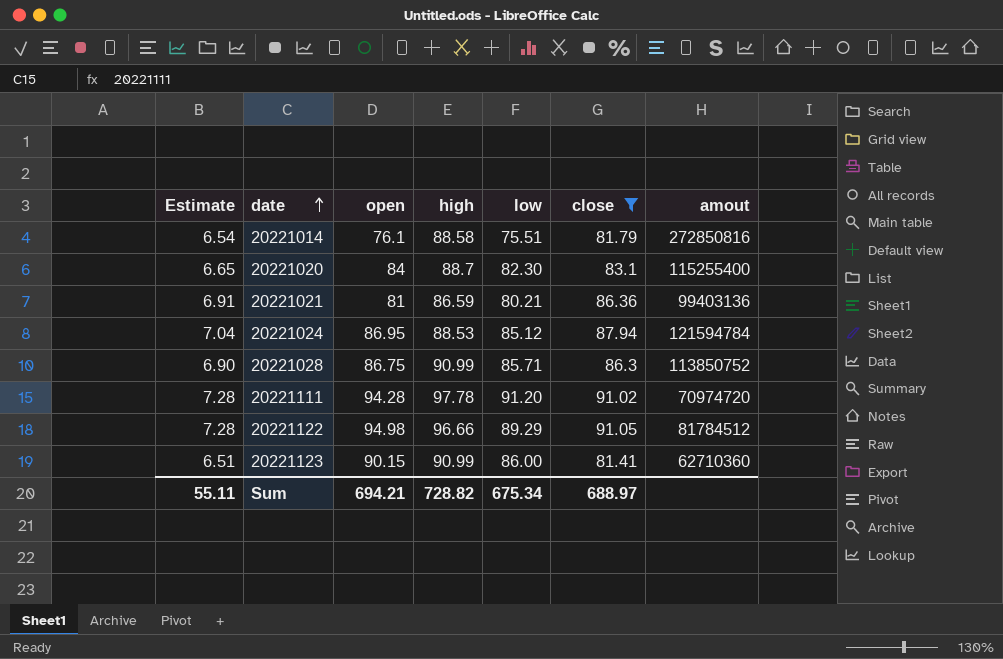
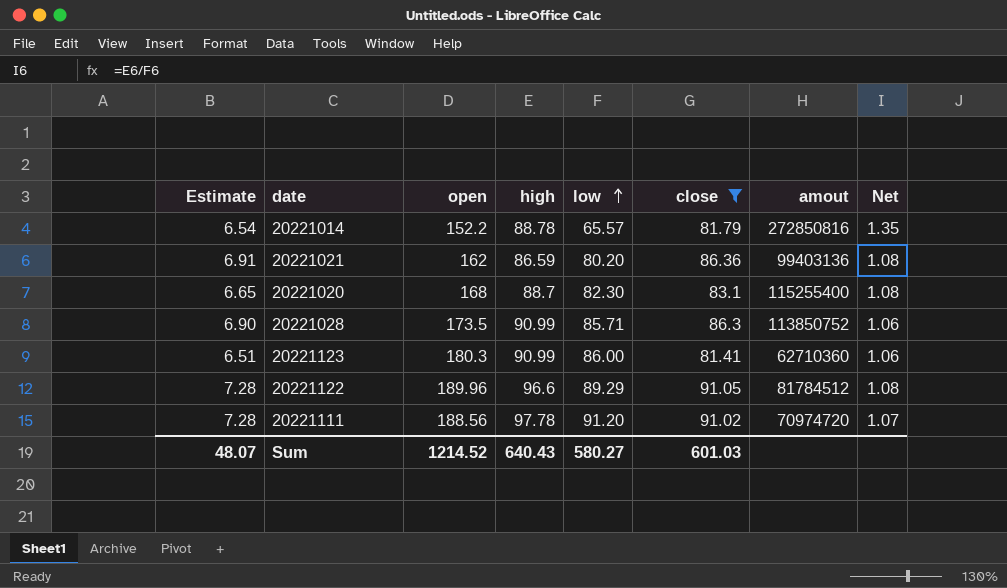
row order: date ascending -> low ascending
column Net | formula: none -> [high] / [low]
row 20221024: 7.04 | 86.95 | 88.53 | 85.12 | 87.94 | 121594784 -> none
20221014 | open: 76.1 -> 152.2
20221014 | high: 88.58 -> 88.78
20221014 | low: 75.51 -> 65.57
20221021 | open: 81 -> 162
20221021 | low: 80.21 -> 80.20
20221020 | open: 84 -> 168
20221028 | open: 86.75 -> 173.5
20221123 | open: 90.15 -> 180.3
20221122 | open: 94.98 -> 189.96
20221122 | high: 96.66 -> 96.6
20221111 | open: 94.28 -> 188.56
Sum | Estimate: 55.11 -> 48.07
Sum | open: 694.21 -> 1214.52
Sum | high: 728.82 -> 640.43
Sum | low: 675.34 -> 580.27
Sum | close: 688.97 -> 601.03

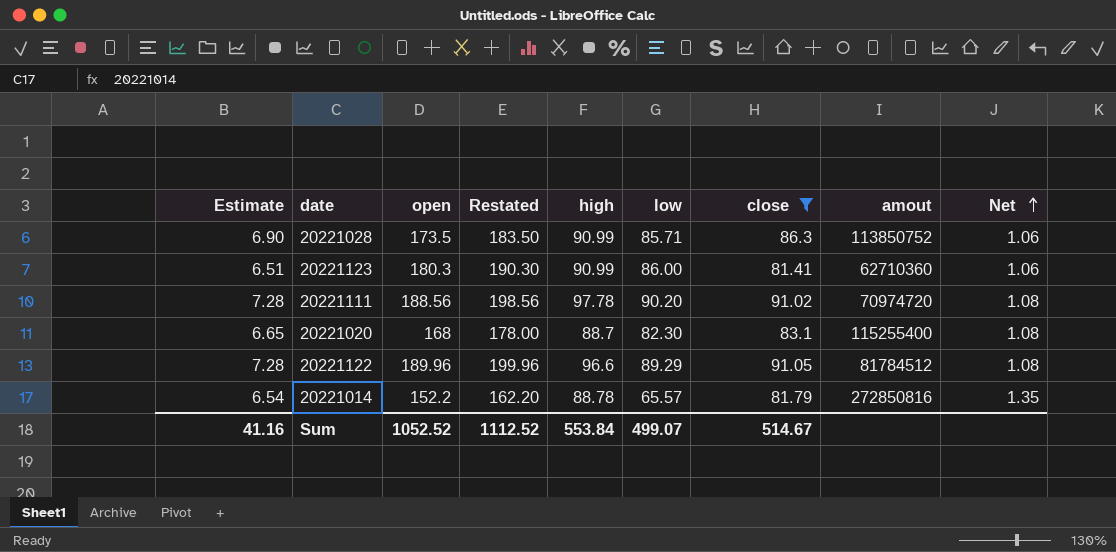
row order: low ascending -> Net ascending
column Restated | formula: none -> [open] + 10
row 20221021: 6.91 | 162 | 86.59 | 80.20 | 86.36 | 99403136 | 1.08 -> none
20221111 | low: 91.20 -> 90.20
20221111 | Net: 1.07 -> 1.08
Sum | Estimate: 48.07 -> 41.16
Sum | open: 1214.52 -> 1052.52
Sum | high: 640.43 -> 553.84
Sum | low: 580.27 -> 499.07
Sum | close: 601.03 -> 514.67

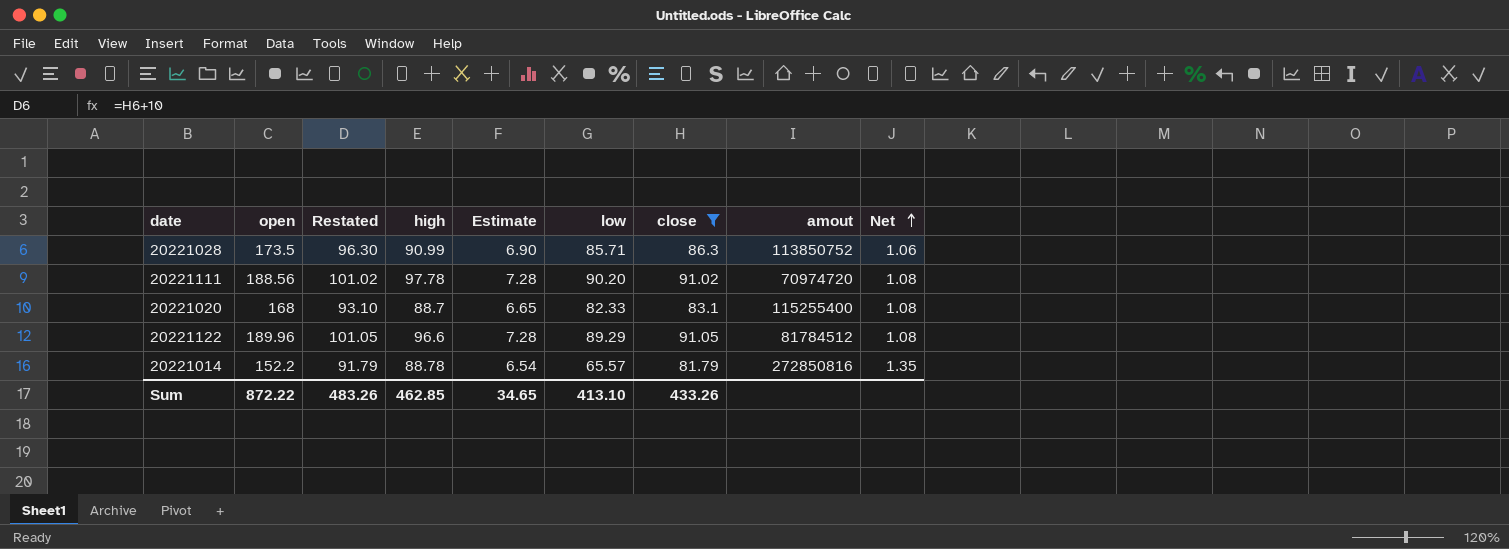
column Restated | formula: [open] + 10 -> [close] + 10
column Estimate | position: 1 -> 5
row 20221123: 6.51 | 180.3 | 190.30 | 90.99 | 86.00 | 81.41 | 62710360 | 1.06 -> none
20221020 | low: 82.30 -> 82.33
Sum | open: 1052.52 -> 872.22
Sum | Restated: 1112.52 -> 483.26
Sum | high: 553.84 -> 462.85
Sum | Estimate: 41.16 -> 34.65
Sum | low: 499.07 -> 413.10
Sum | close: 514.67 -> 433.26

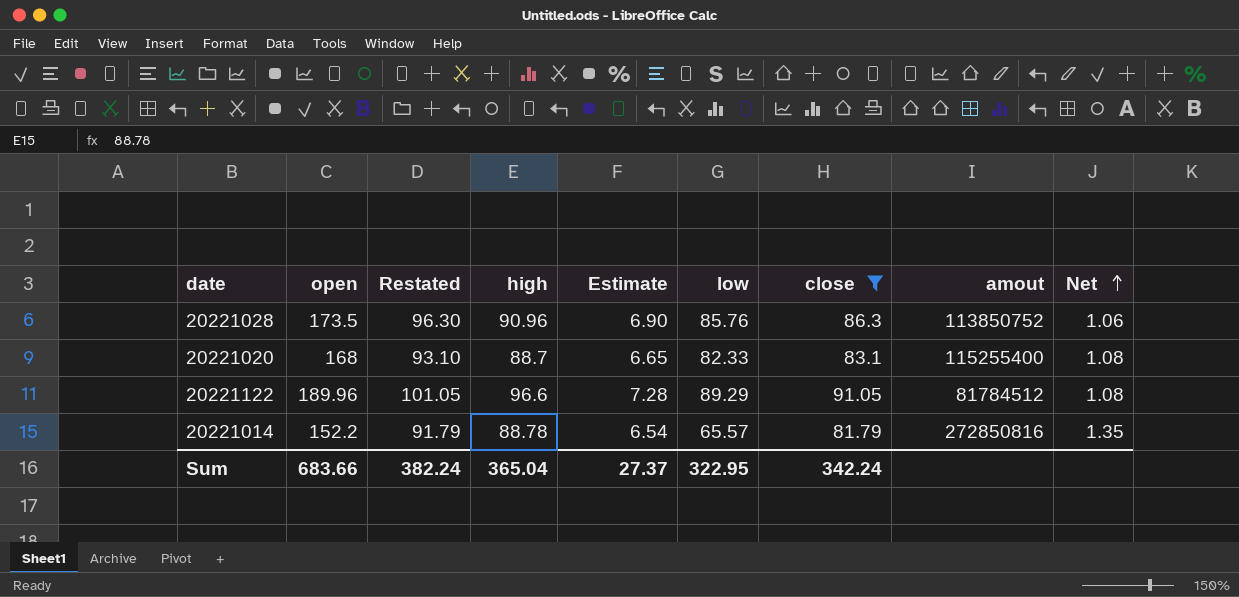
row 20221111: 188.56 | 101.02 | 97.78 | 7.28 | 90.20 | 91.02 | 70974720 | 1.08 -> none
20221028 | high: 90.99 -> 90.96
20221028 | low: 85.71 -> 85.76
Sum | open: 872.22 -> 683.66
Sum | Restated: 483.26 -> 382.24
Sum | high: 462.85 -> 365.04
Sum | Estimate: 34.65 -> 27.37
Sum | low: 413.10 -> 322.95
Sum | close: 433.26 -> 342.24

